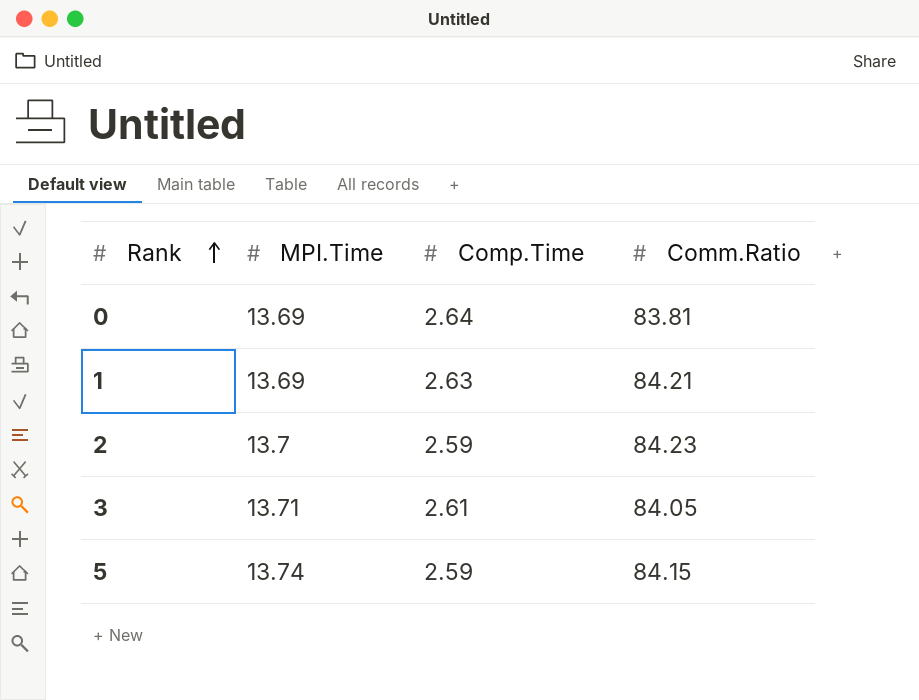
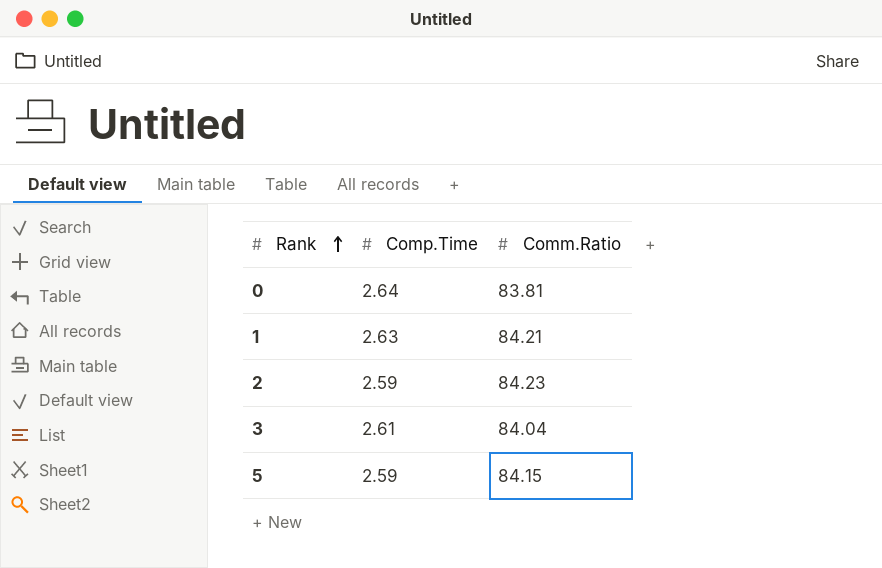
column MPI.Time | position: 2 -> none
3 | Comm.Ratio: 84.05 -> 84.04

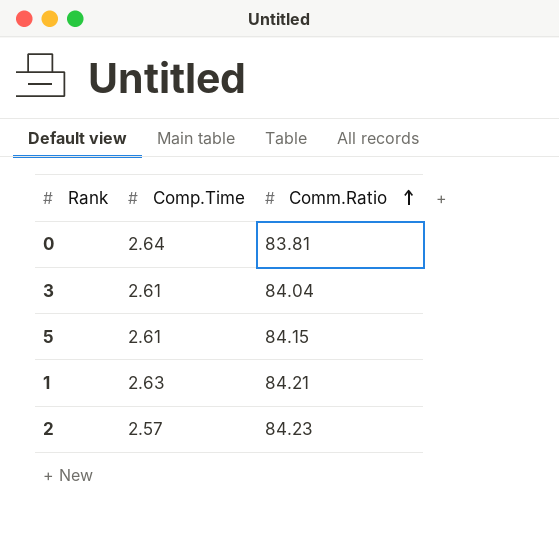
row order: Rank ascending -> Comm.Ratio ascending
5 | Comp.Time: 2.59 -> 2.61
2 | Comp.Time: 2.59 -> 2.57

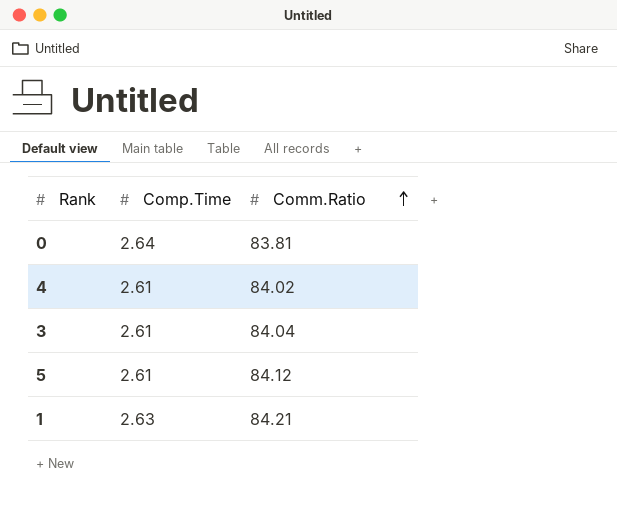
row 2: 2.57 | 84.23 -> none
row 4: none -> 2.61 | 84.02
5 | Comm.Ratio: 84.15 -> 84.12

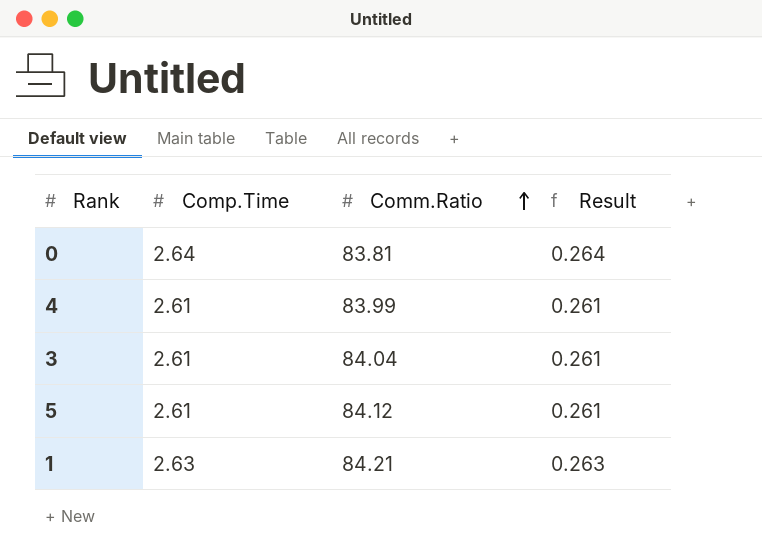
column Result | formula: none -> [Comp.Time] * 0.1
4 | Comm.Ratio: 84.02 -> 83.99

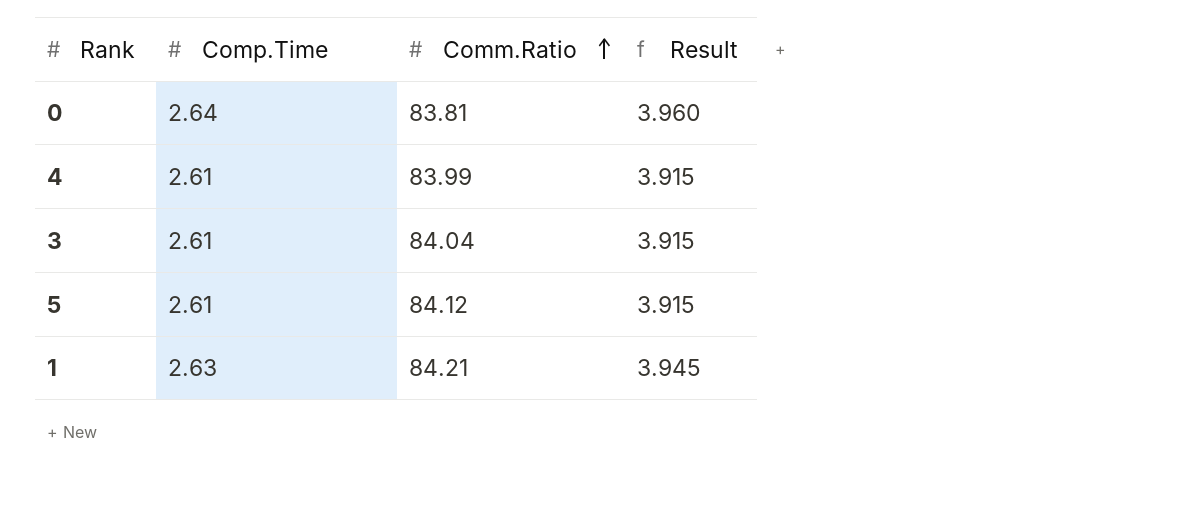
column Result | formula: [Comp.Time] * 0.1 -> [Comp.Time] * 1.5

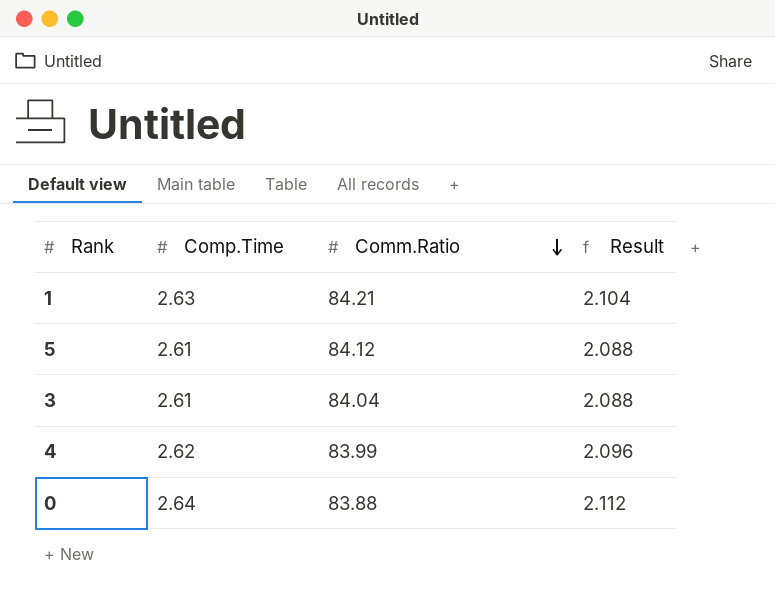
row order: Comm.Ratio ascending -> Comm.Ratio descending
column Result | formula: [Comp.Time] * 1.5 -> [Comp.Time] * 0.8
4 | Comp.Time: 2.61 -> 2.62
0 | Comm.Ratio: 83.81 -> 83.88

